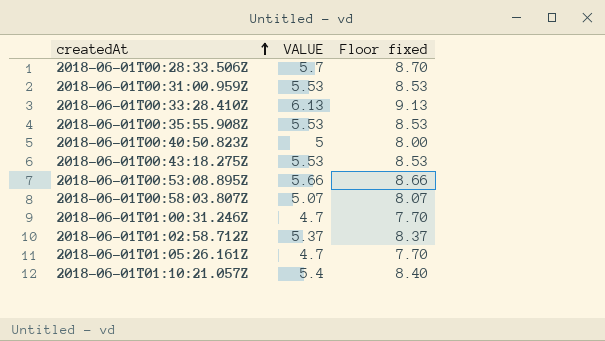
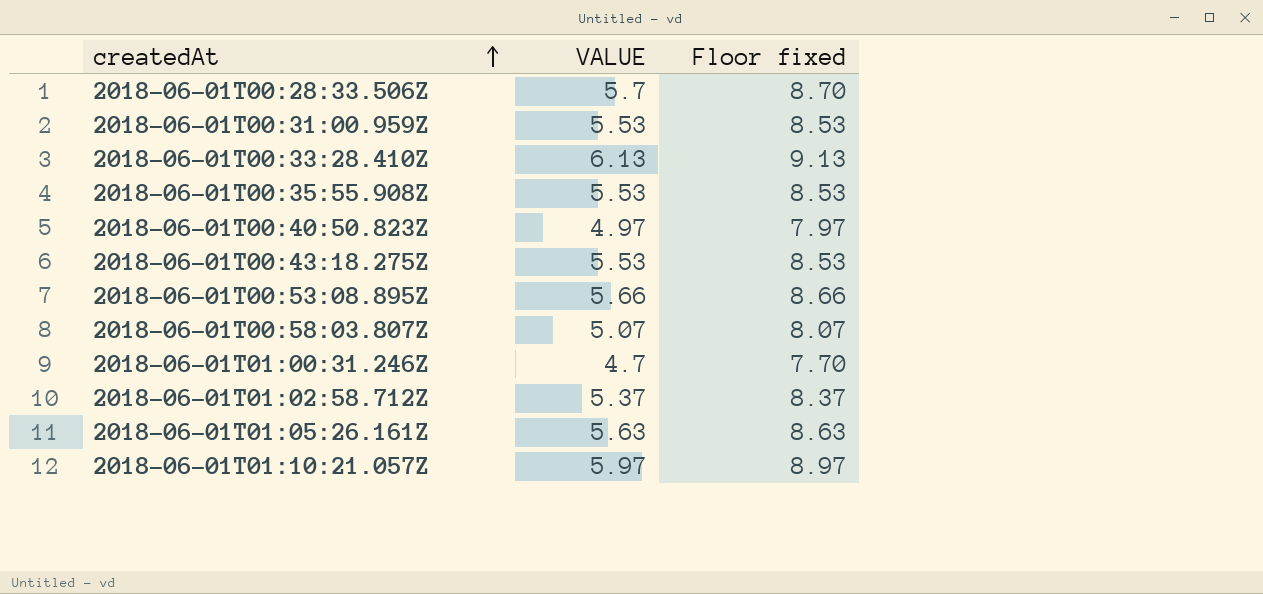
2018-06-01T00:40:50.823Z | VALUE: 5 -> 4.97
2018-06-01T00:40:50.823Z | Floor fixed: 8.00 -> 7.97
2018-06-01T01:05:26.161Z | VALUE: 4.7 -> 5.63
2018-06-01T01:05:26.161Z | Floor fixed: 7.70 -> 8.63
2018-06-01T01:10:21.057Z | VALUE: 5.4 -> 5.97
2018-06-01T01:10:21.057Z | Floor fixed: 8.40 -> 8.97

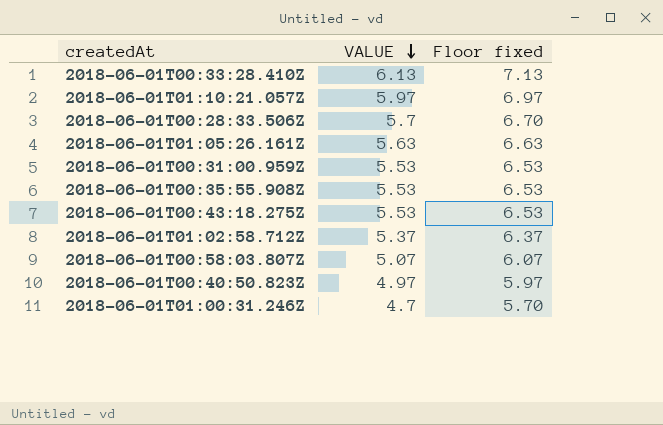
row order: createdAt ascending -> VALUE descending
column Floor fixed | formula: [VALUE] + 3 -> [VALUE] + 1
row 2018-06-01T00:53:08.895Z: 5.66 | 8.66 -> none

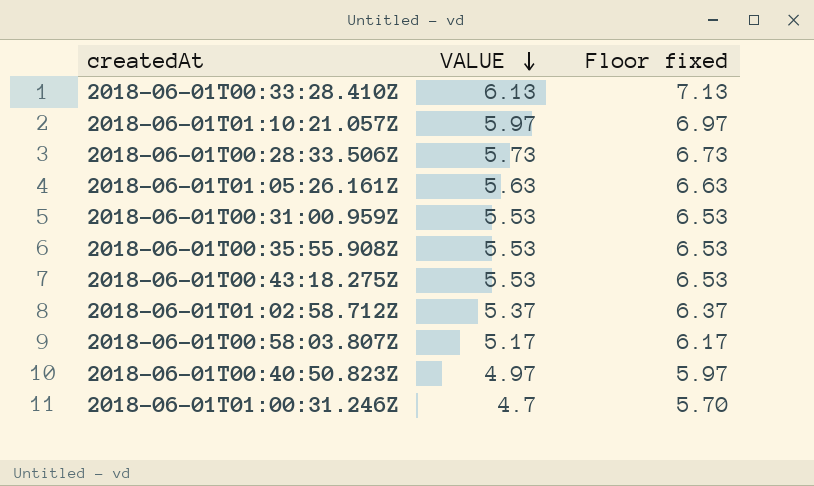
2018-06-01T00:28:33.506Z | VALUE: 5.7 -> 5.73
2018-06-01T00:28:33.506Z | Floor fixed: 6.70 -> 6.73
2018-06-01T00:58:03.807Z | VALUE: 5.07 -> 5.17
2018-06-01T00:58:03.807Z | Floor fixed: 6.07 -> 6.17

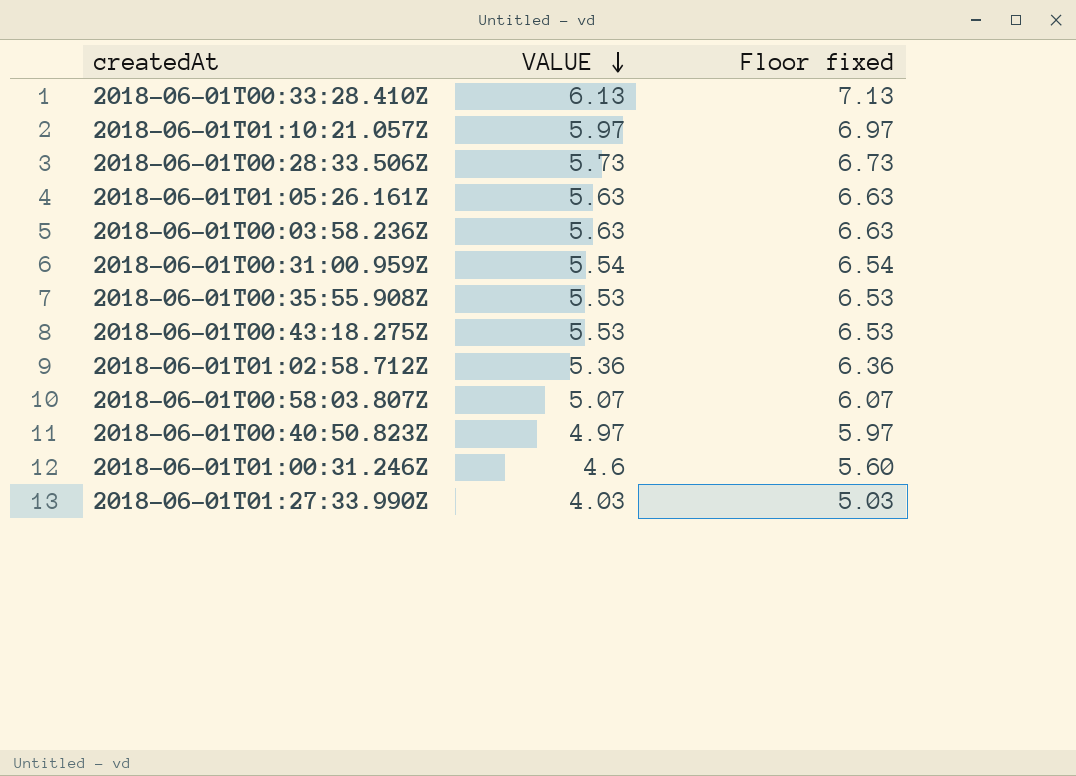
row 2018-06-01T00:03:58.236Z: none -> 5.63 | 6.63
2018-06-01T00:31:00.959Z | VALUE: 5.53 -> 5.54
2018-06-01T00:31:00.959Z | Floor fixed: 6.53 -> 6.54
2018-06-01T01:02:58.712Z | VALUE: 5.37 -> 5.36
2018-06-01T01:02:58.712Z | Floor fixed: 6.37 -> 6.36
2018-06-01T00:58:03.807Z | VALUE: 5.17 -> 5.07
2018-06-01T00:58:03.807Z | Floor fixed: 6.17 -> 6.07
2018-06-01T01:00:31.246Z | VALUE: 4.7 -> 4.6
2018-06-01T01:00:31.246Z | Floor fixed: 5.70 -> 5.60
row 2018-06-01T01:27:33.990Z: none -> 4.03 | 5.03

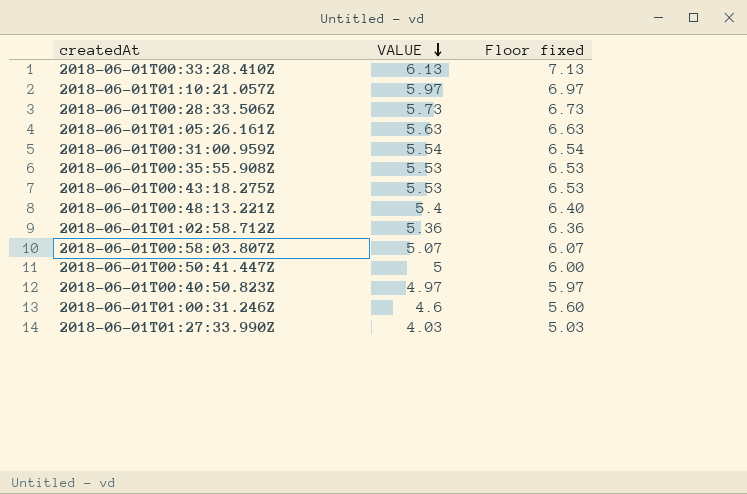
row 2018-06-01T00:03:58.236Z: 5.63 | 6.63 -> none
row 2018-06-01T00:48:13.221Z: none -> 5.4 | 6.40
row 2018-06-01T00:50:41.447Z: none -> 5 | 6.00

